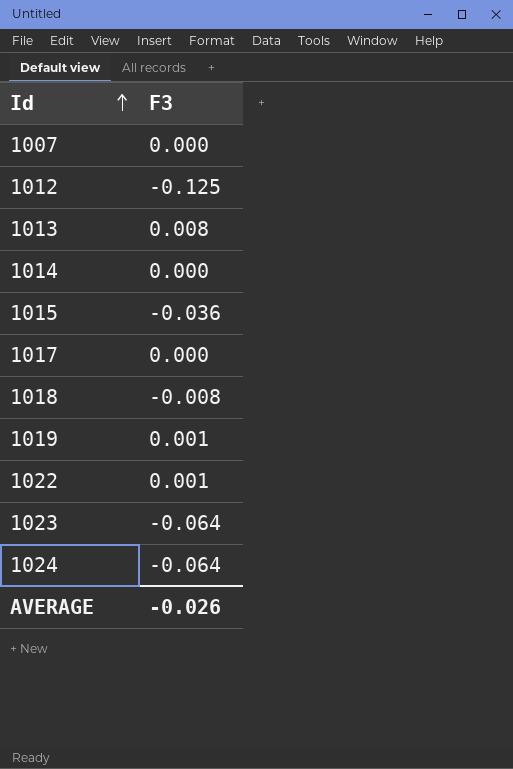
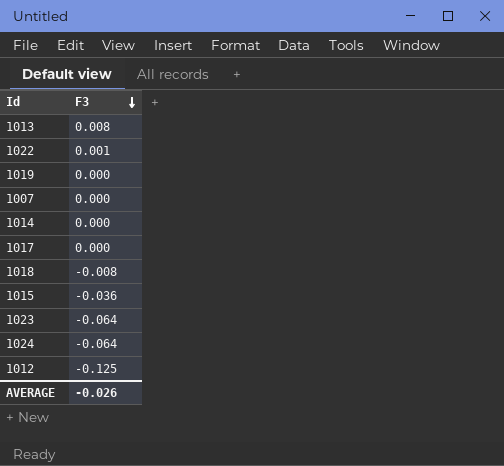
row order: Id ascending -> F3 descending
1019 | F3: 0.001 -> 0.000

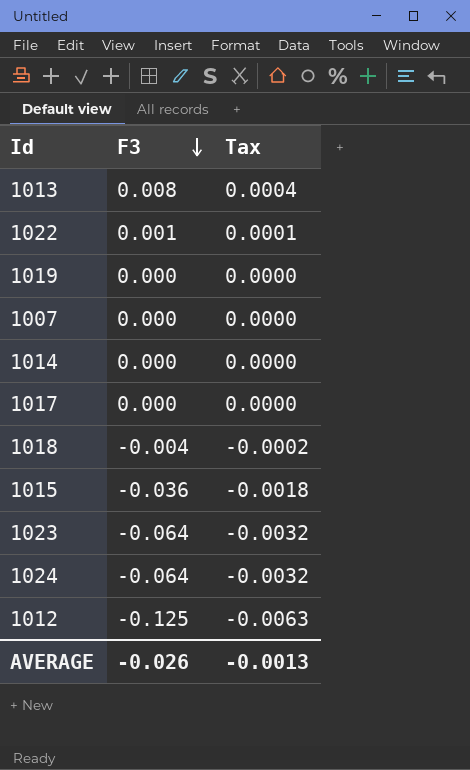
column Tax | formula: none -> [F3] * 0.05
1018 | F3: -0.008 -> -0.004

